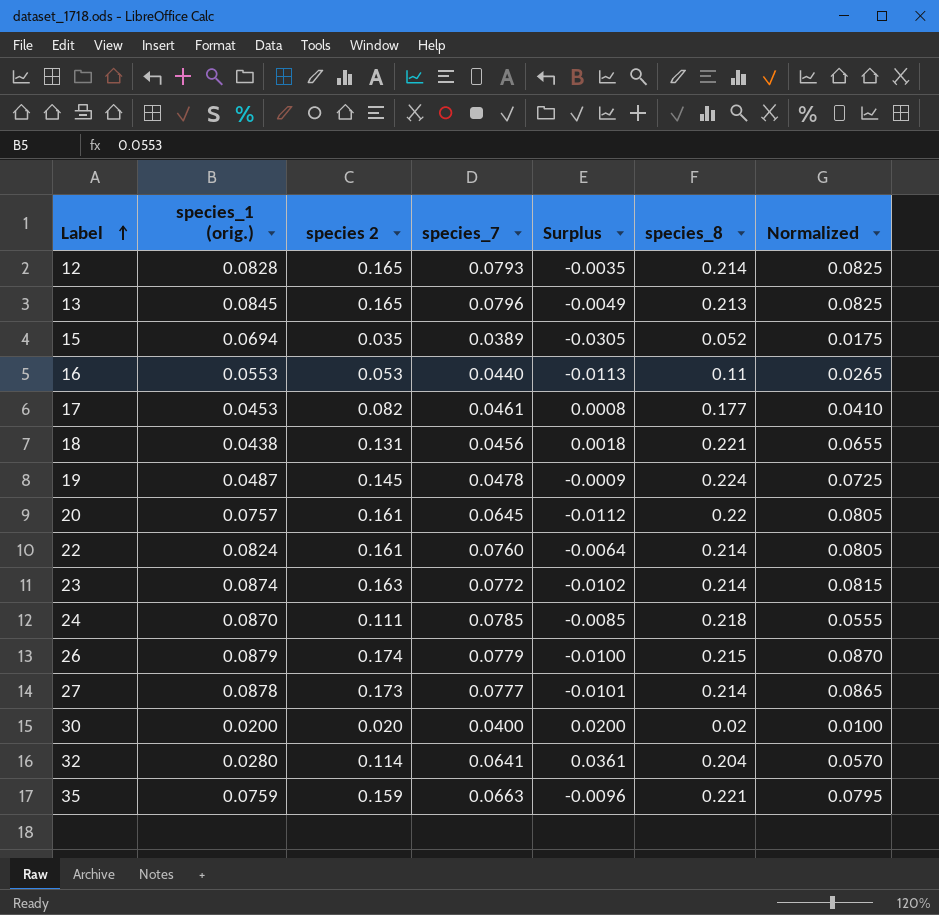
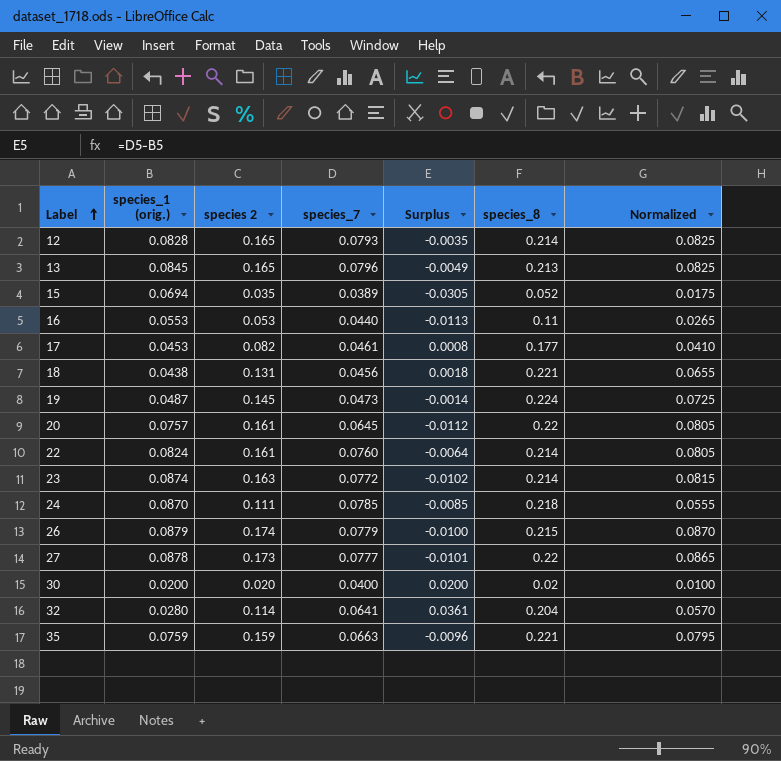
19 | species_7: 0.0478 -> 0.0473
19 | Surplus: -0.0009 -> -0.0014
27 | species_8: 0.214 -> 0.22

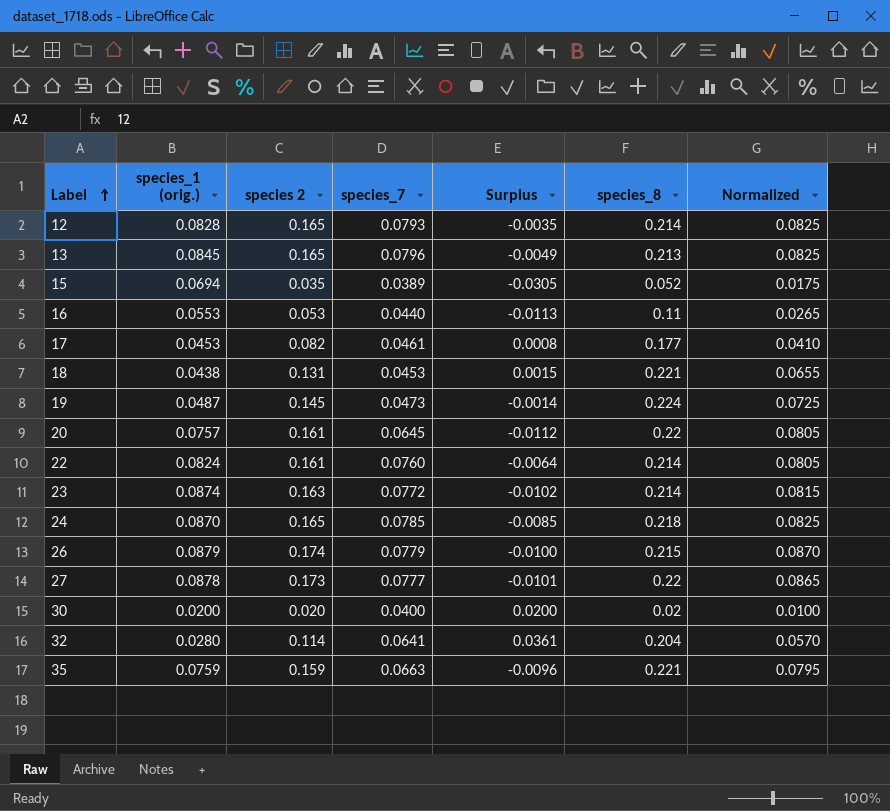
18 | species_7: 0.0456 -> 0.0453
18 | Surplus: 0.0018 -> 0.0015
24 | species 2: 0.111 -> 0.165
24 | Normalized: 0.0555 -> 0.0825

